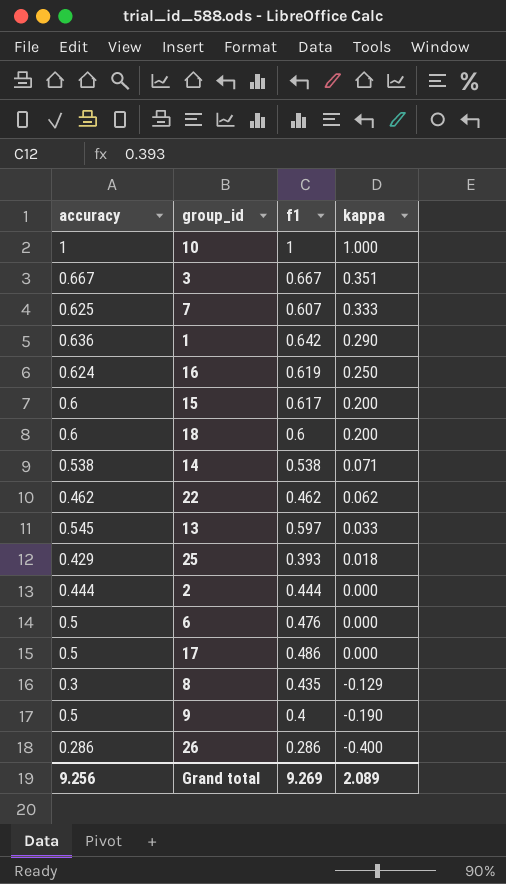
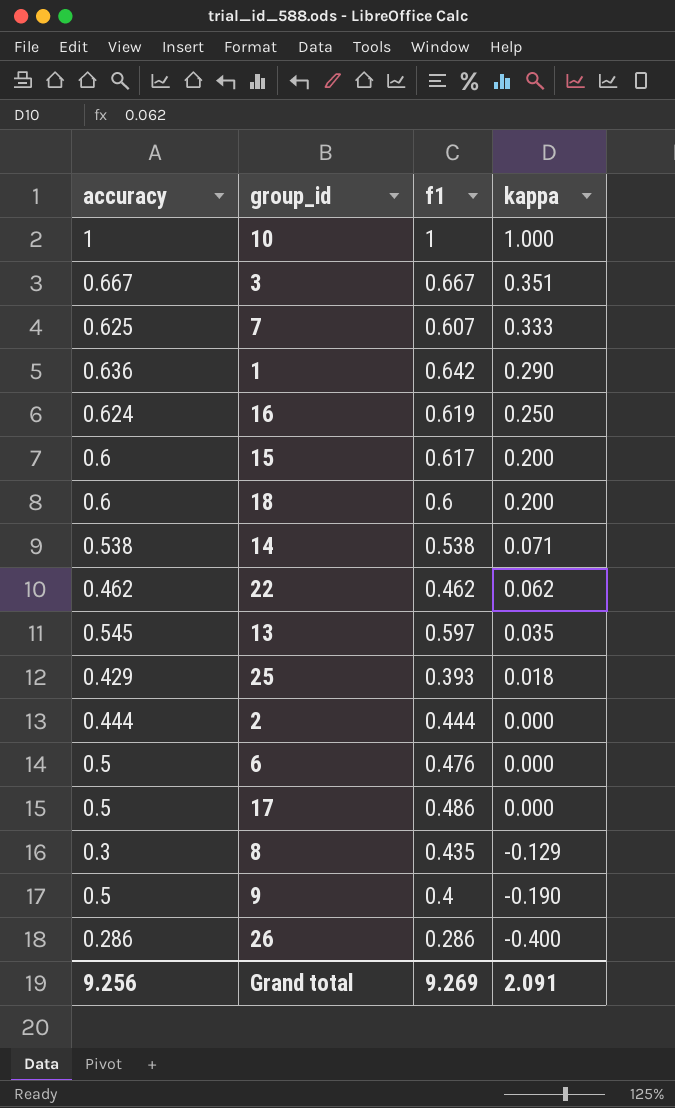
13 | kappa: 0.033 -> 0.035
Grand total | kappa: 2.089 -> 2.091

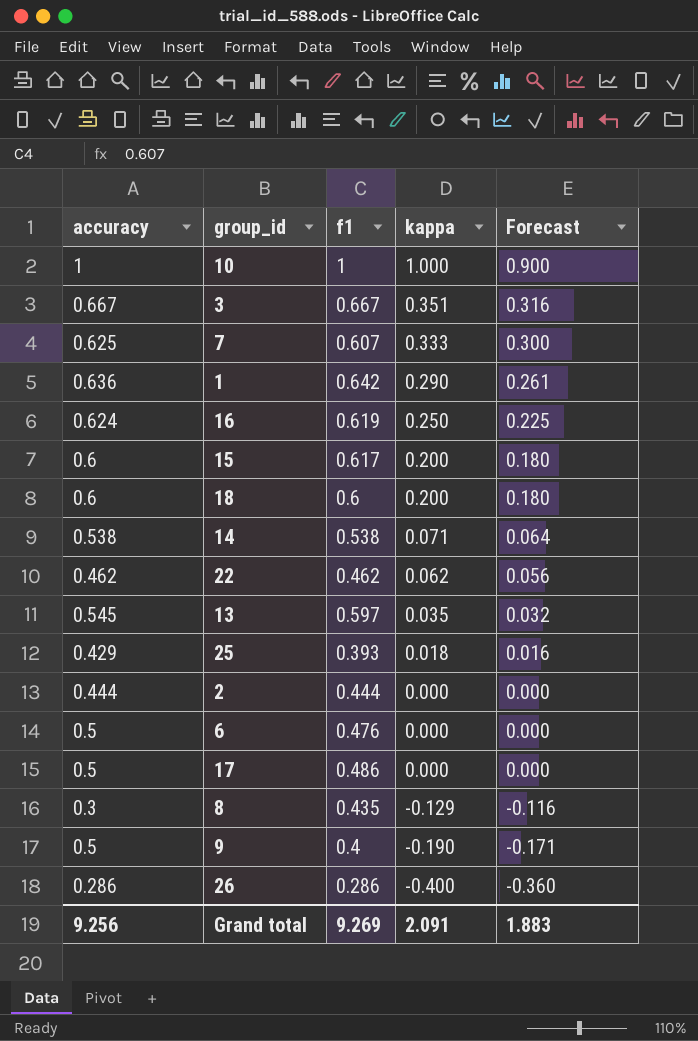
column Forecast | formula: none -> [kappa] * 0.9

